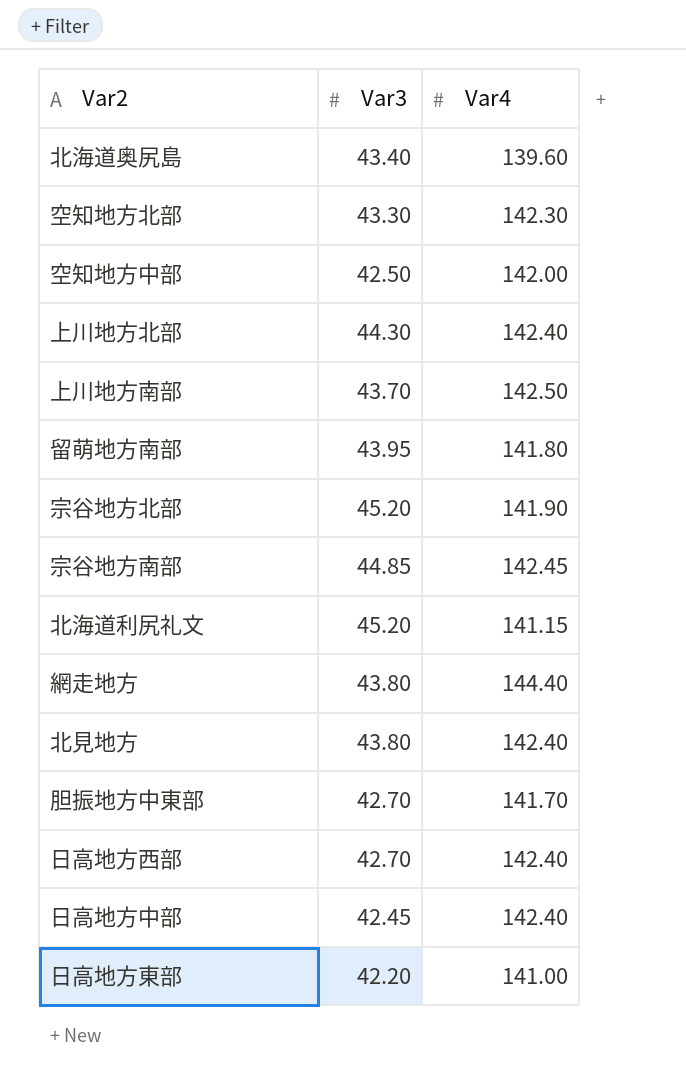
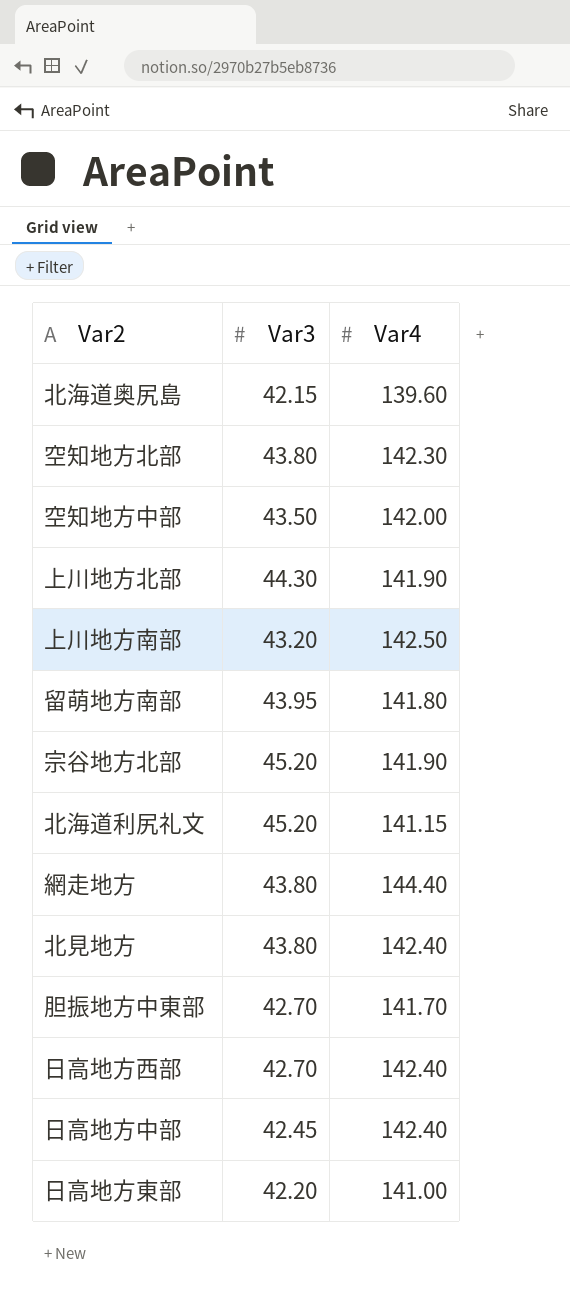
row 宗谷地方南部: 44.85 | 142.45 -> none
北海道奥尻島 | Var3: 43.40 -> 42.15
空知地方北部 | Var3: 43.30 -> 43.80
空知地方中部 | Var3: 42.50 -> 43.50
上川地方北部 | Var4: 142.40 -> 141.90
上川地方南部 | Var3: 43.70 -> 43.20

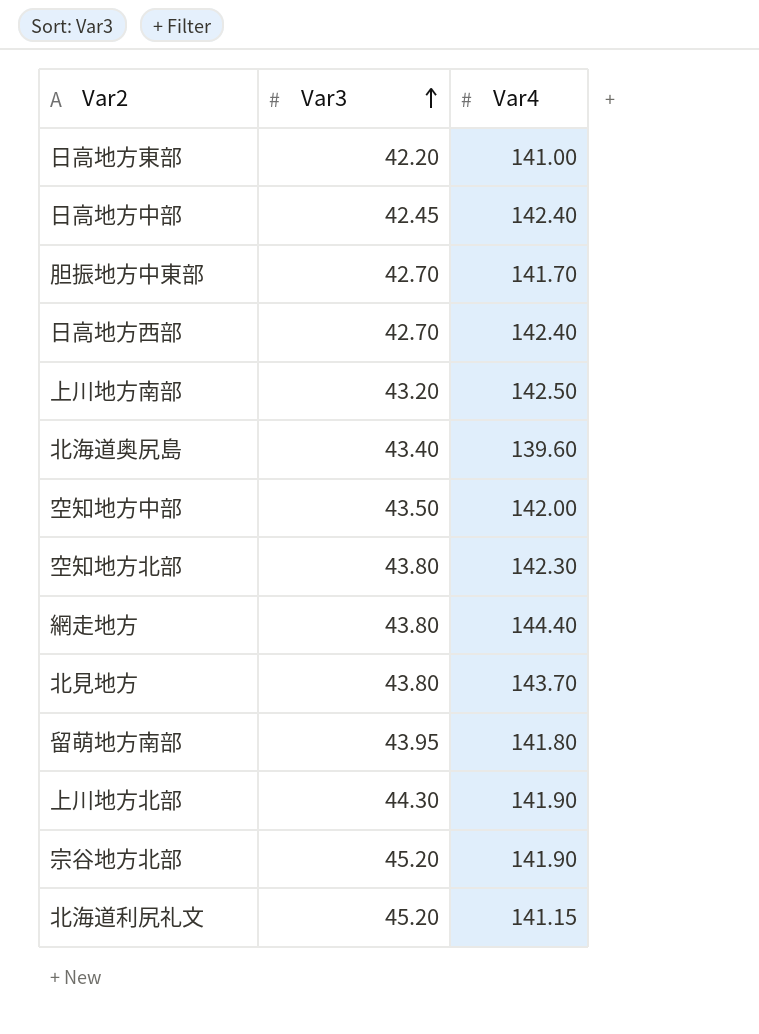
row order: none -> Var3 ascending
北海道奥尻島 | Var3: 42.15 -> 43.40
北見地方 | Var4: 142.40 -> 143.70

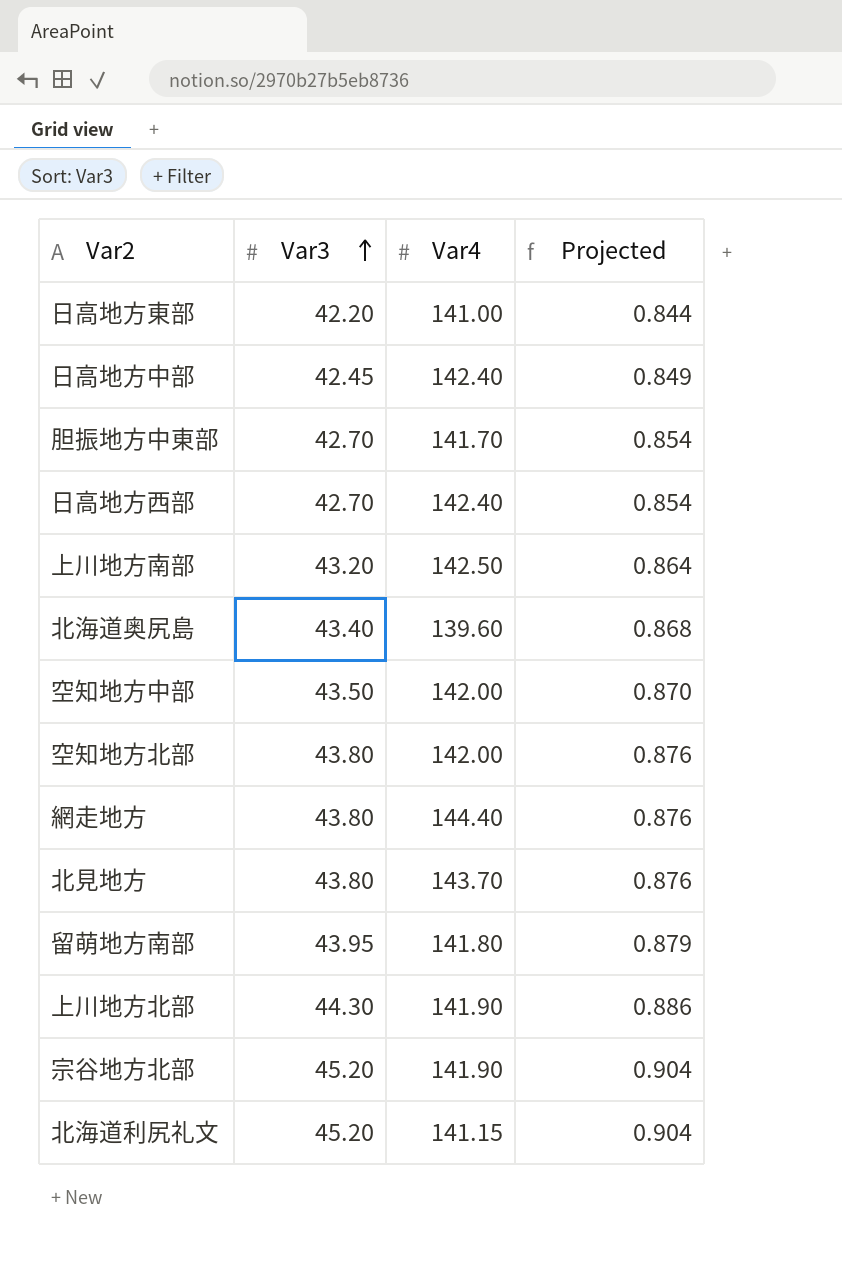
column Projected | formula: none -> [Var3] * 0.02
空知地方北部 | Var4: 142.30 -> 142.00

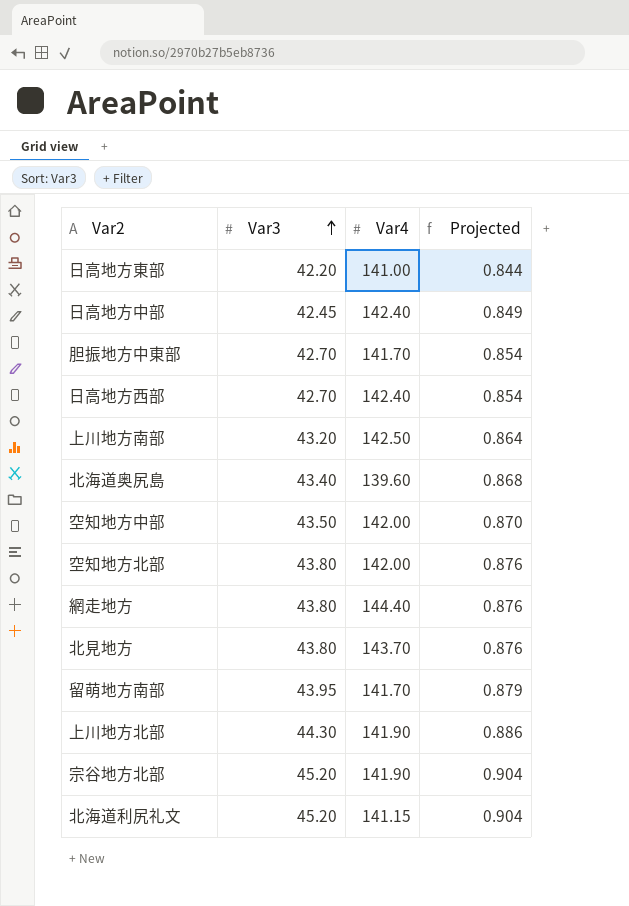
留萌地方南部 | Var4: 141.80 -> 141.70

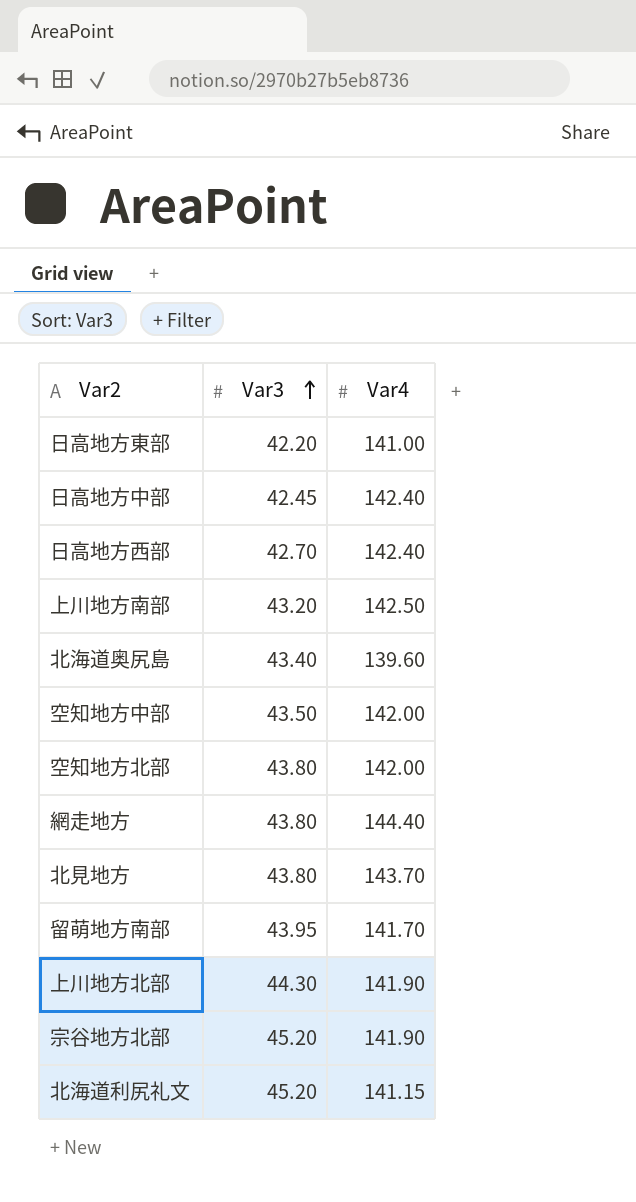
column Projected | formula: [Var3] * 0.02 -> none
row 胆振地方中東部: 42.70 | 141.70 | 0.854 -> none

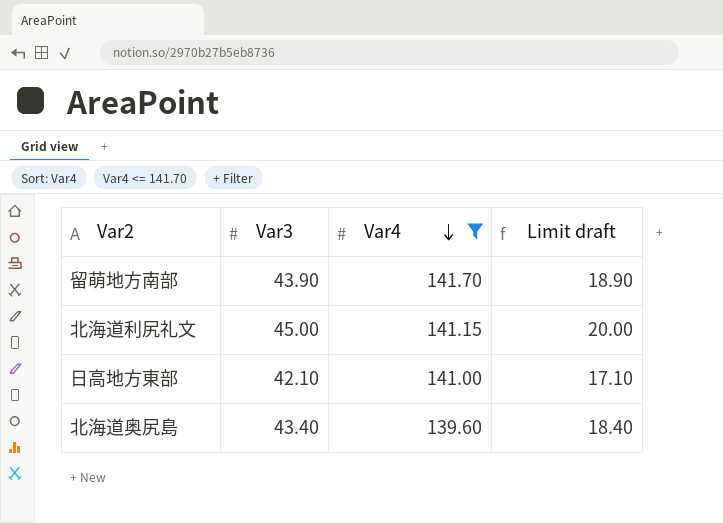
filter: none -> Var4 <= 141.70
row order: Var3 ascending -> Var4 descending
column Limit draft | formula: none -> [Var3] - 25
留萌地方南部 | Var3: 43.95 -> 43.90
北海道利尻礼文 | Var3: 45.20 -> 45.00
日高地方東部 | Var3: 42.20 -> 42.10

